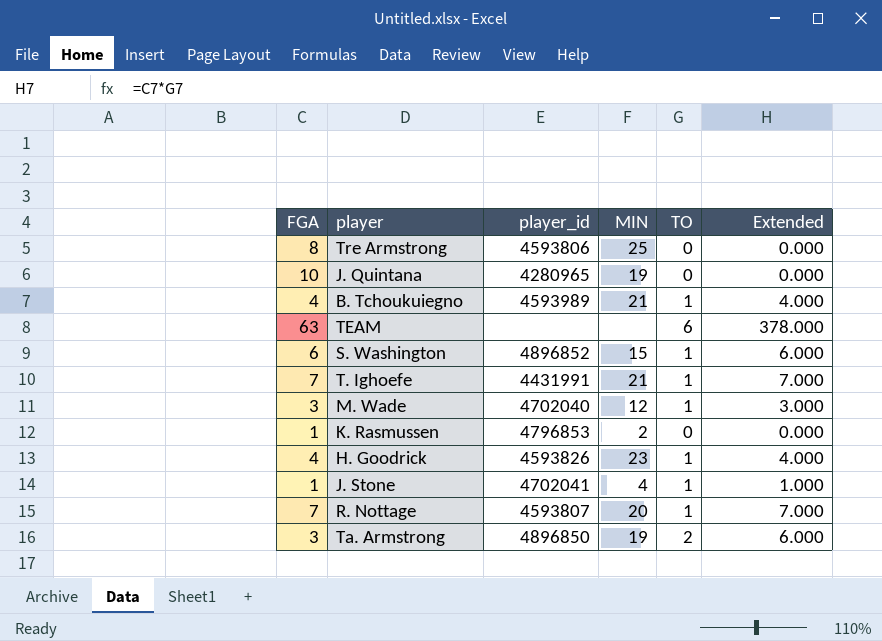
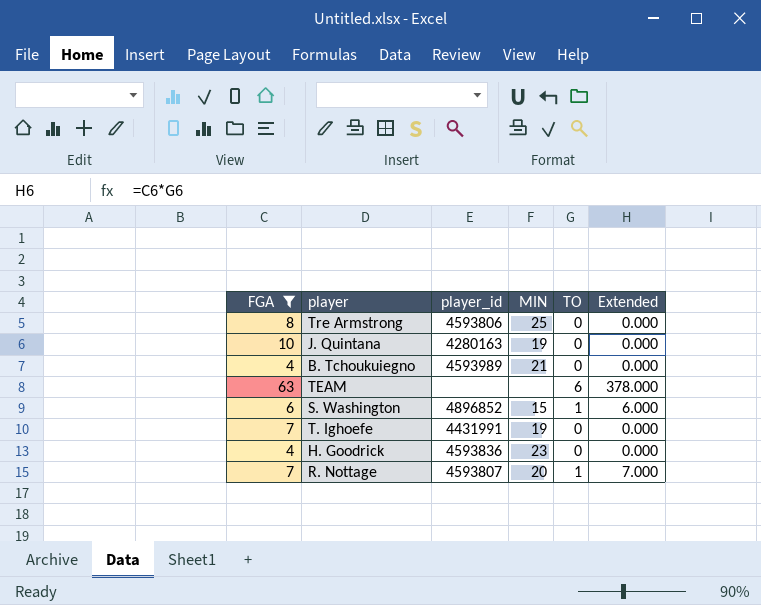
filter: none -> FGA >= 4
J. Quintana | player_id: 4280965 -> 4280163
B. Tchoukuiegno | TO: 1 -> 0
B. Tchoukuiegno | Extended: 4.000 -> 0.000
T. Ighoefe | MIN: 21 -> 19
T. Ighoefe | TO: 1 -> 0
T. Ighoefe | Extended: 7.000 -> 0.000
H. Goodrick | player_id: 4593826 -> 4593836
H. Goodrick | TO: 1 -> 0
H. Goodrick | Extended: 4.000 -> 0.000

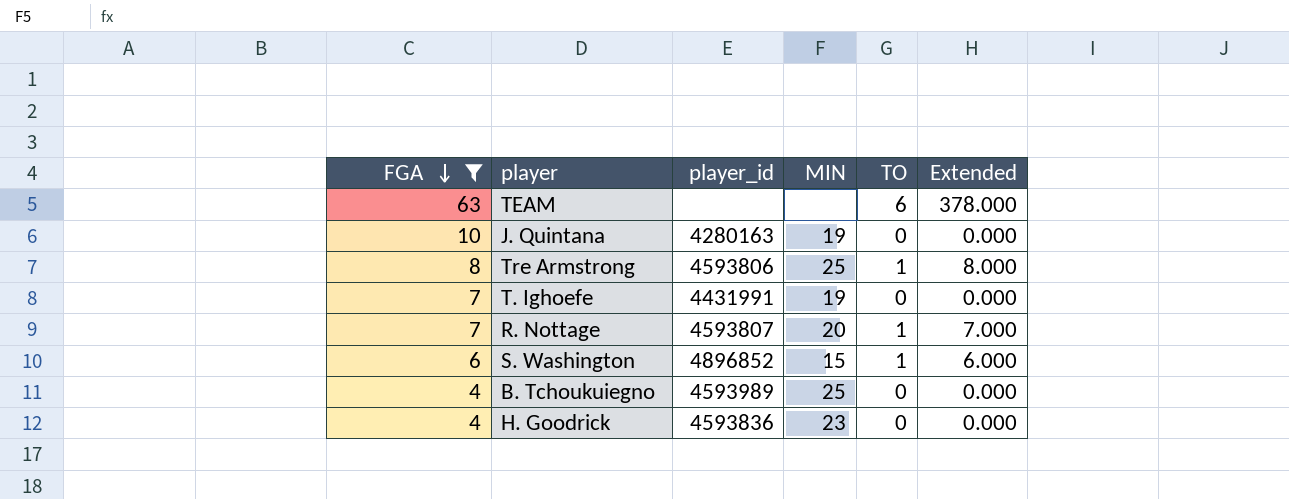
row order: none -> FGA descending
Tre Armstrong | TO: 0 -> 1
Tre Armstrong | Extended: 0.000 -> 8.000
B. Tchoukuiegno | MIN: 21 -> 25

